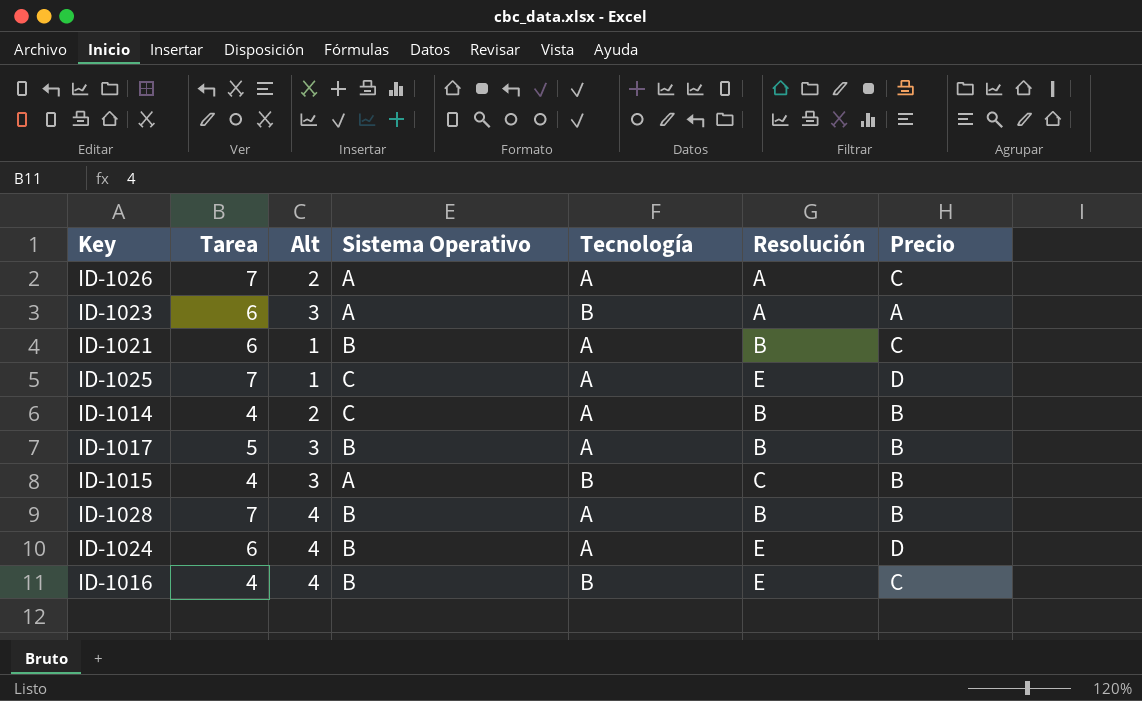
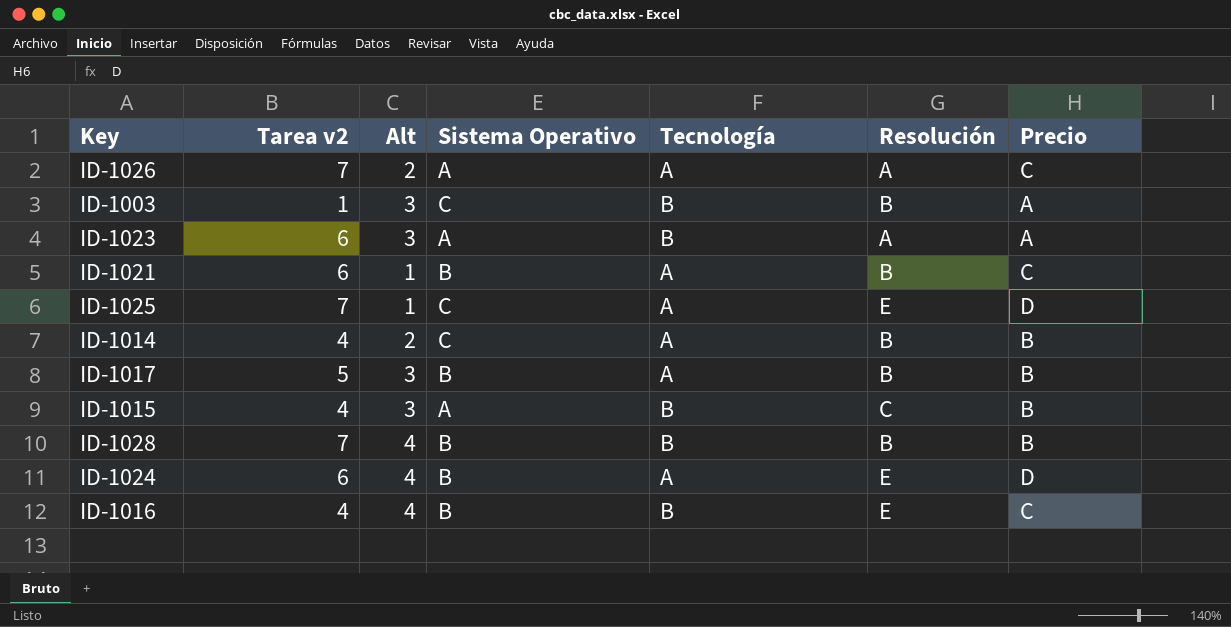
column name: Tarea -> Tarea v2
row ID-1003: none -> 1 | 3 | C | B | B | A
ID-1028 | Tecnología: A -> B

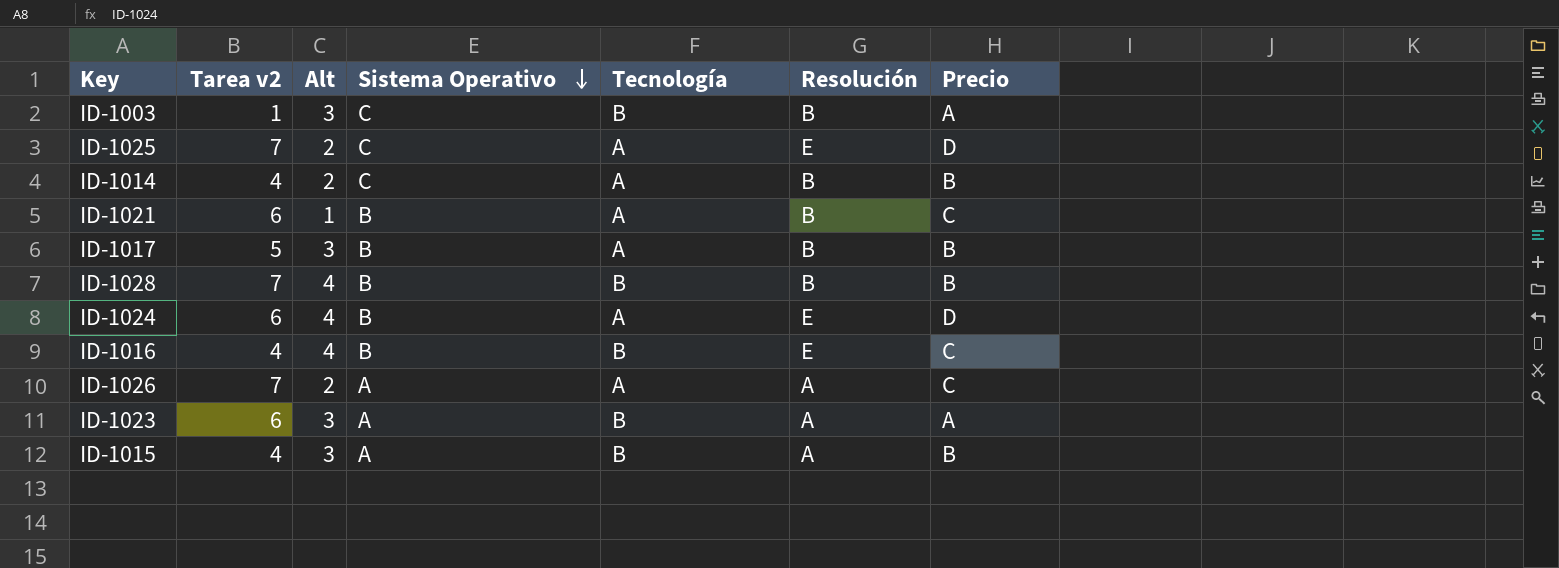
row order: none -> Sistema Operativo descending
ID-1025 | Alt: 1 -> 2
ID-1015 | Resolución: C -> A

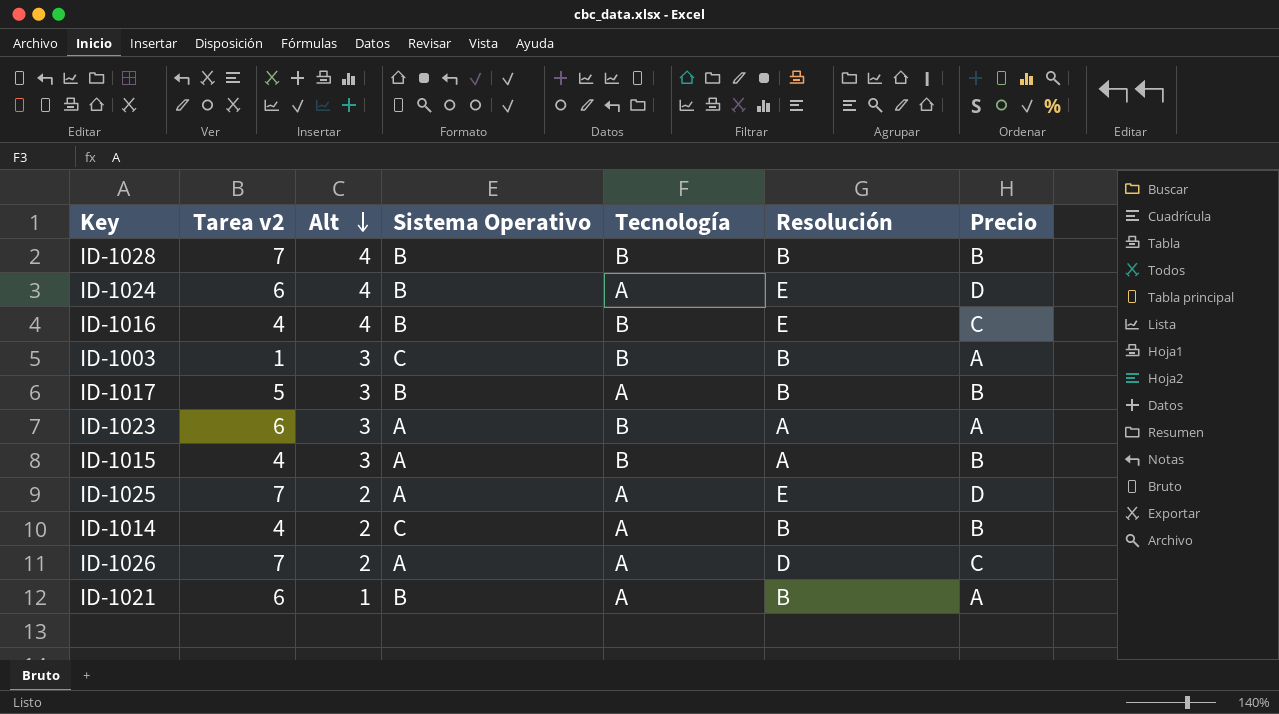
row order: Sistema Operativo descending -> Alt descending
ID-1025 | Sistema Operativo: C -> A
ID-1026 | Resolución: A -> D
ID-1021 | Precio: C -> A

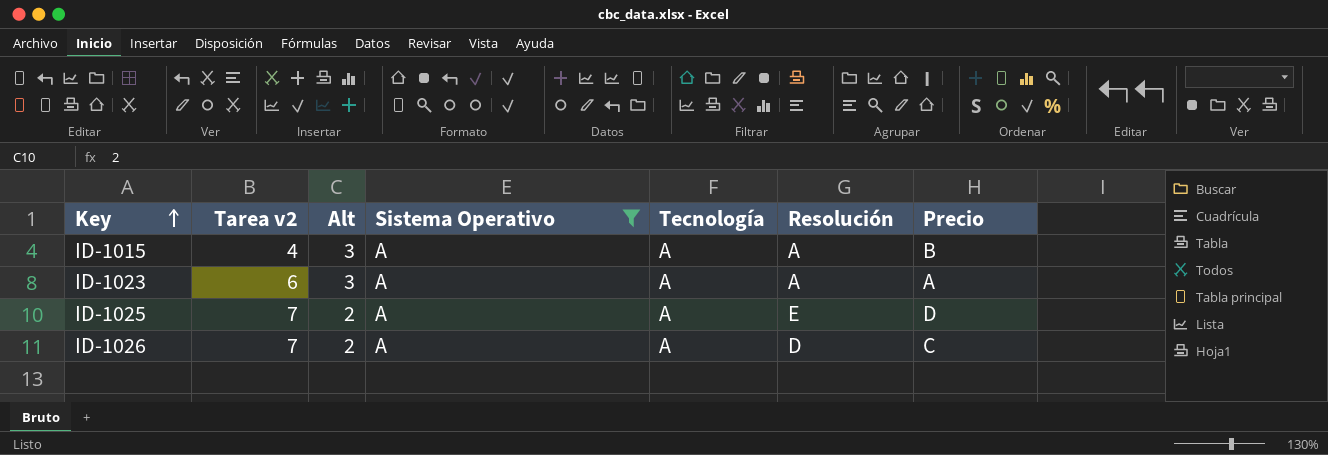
filter: none -> Sistema Operativo = A
row order: Alt descending -> Key ascending
ID-1015 | Tecnología: B -> A
ID-1023 | Tecnología: B -> A

